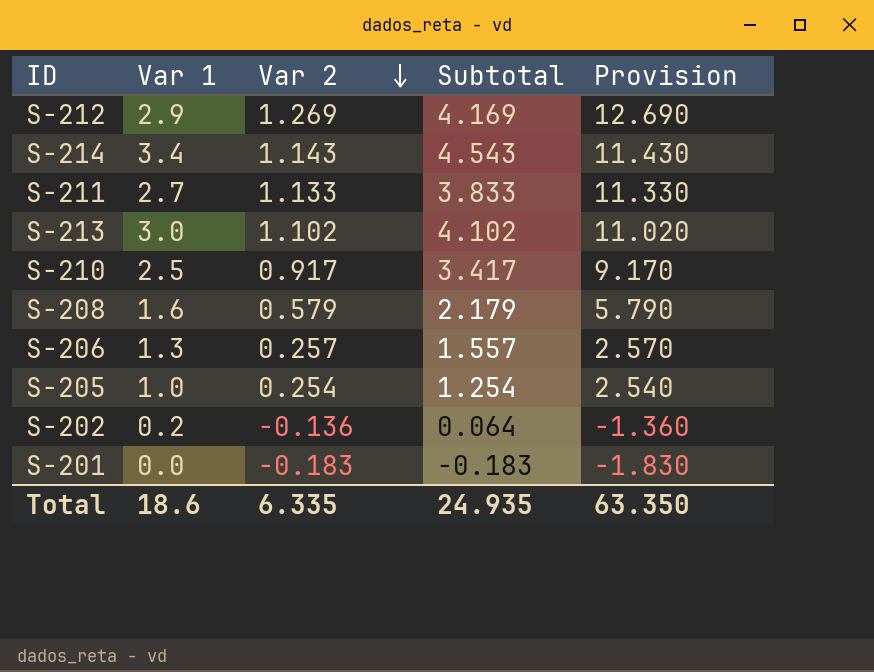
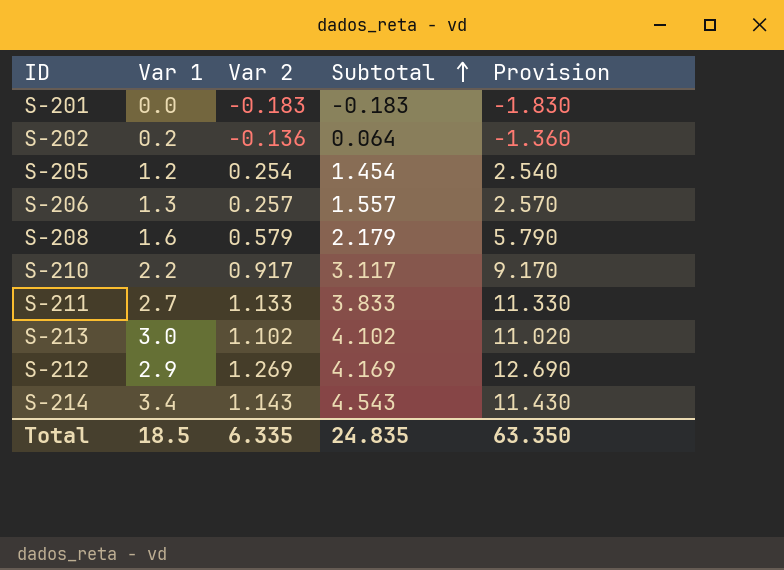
row order: Var 2 descending -> Subtotal ascending
S-205 | Var 1: 1.0 -> 1.2
S-205 | Subtotal: 1.254 -> 1.454
S-210 | Var 1: 2.5 -> 2.2
S-210 | Subtotal: 3.417 -> 3.117
Total | Var 1: 18.6 -> 18.5
Total | Subtotal: 24.935 -> 24.835

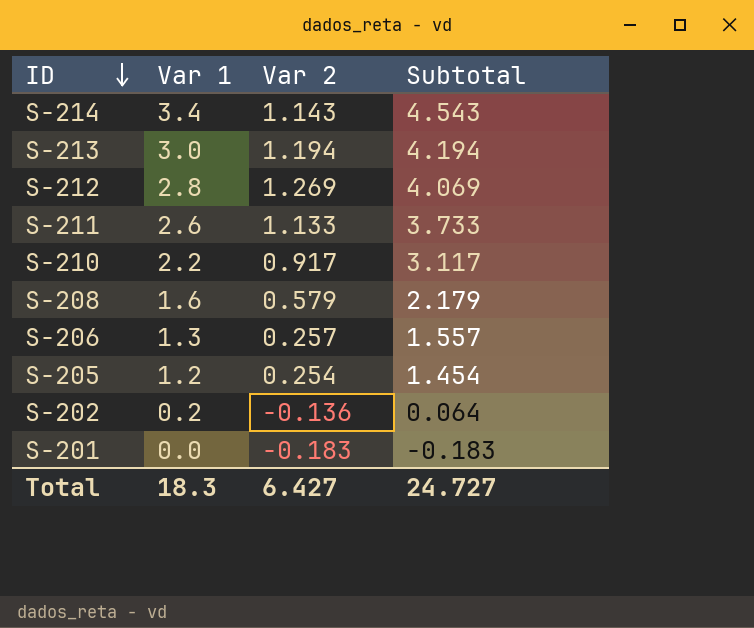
row order: Subtotal ascending -> ID descending
column Provision | formula: [Var 2] * 10 -> none
S-213 | Var 2: 1.102 -> 1.194
S-213 | Subtotal: 4.102 -> 4.194
S-212 | Var 1: 2.9 -> 2.8
S-212 | Subtotal: 4.169 -> 4.069
S-211 | Var 1: 2.7 -> 2.6
S-211 | Subtotal: 3.833 -> 3.733
Total | Var 1: 18.5 -> 18.3
Total | Var 2: 6.335 -> 6.427
Total | Subtotal: 24.835 -> 24.727

